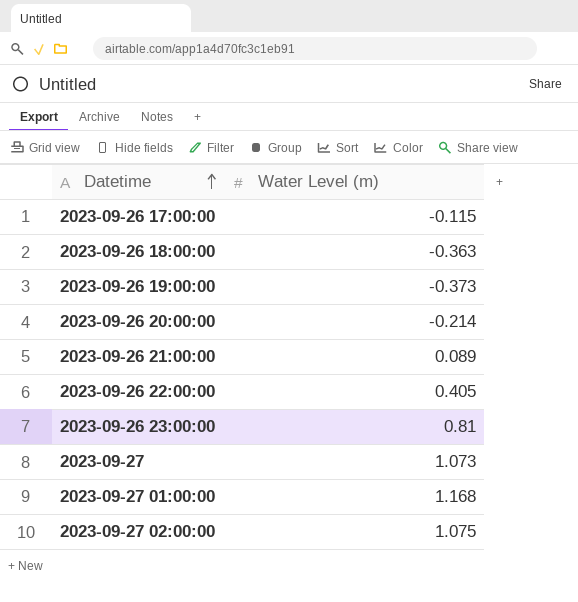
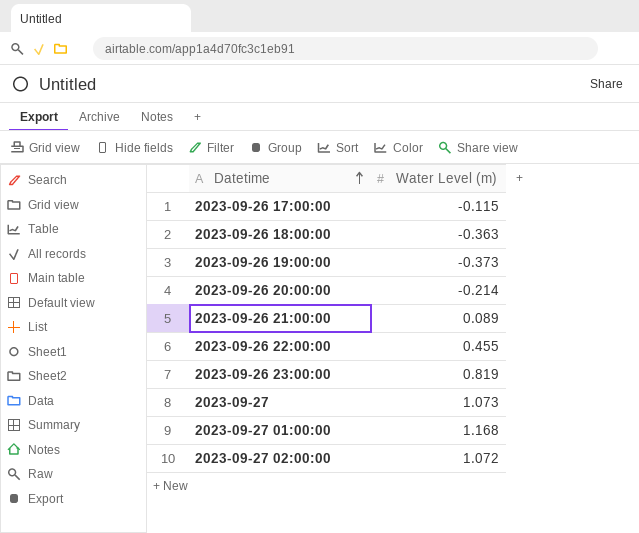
2023-09-26 22:00:00 | Water Level (m): 0.405 -> 0.455
2023-09-26 23:00:00 | Water Level (m): 0.81 -> 0.819
2023-09-27 02:00:00 | Water Level (m): 1.075 -> 1.072

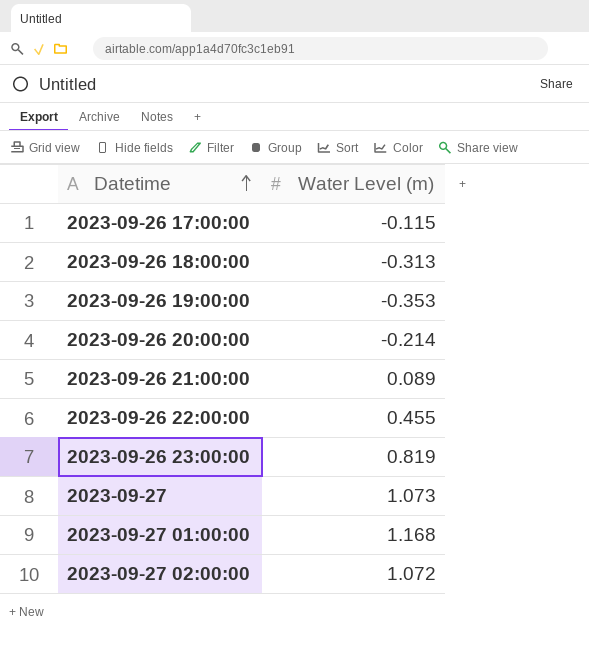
2023-09-26 18:00:00 | Water Level (m): -0.363 -> -0.313
2023-09-26 19:00:00 | Water Level (m): -0.373 -> -0.353

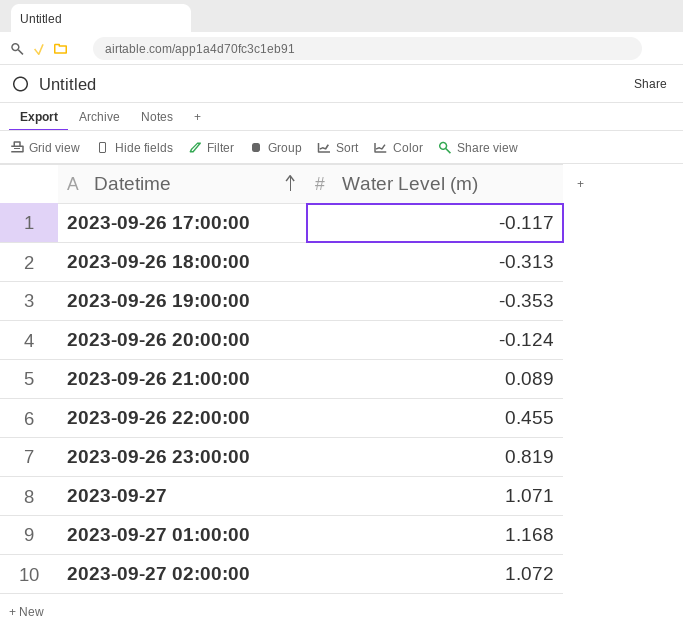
2023-09-26 17:00:00 | Water Level (m): -0.115 -> -0.117
2023-09-26 20:00:00 | Water Level (m): -0.214 -> -0.124
2023-09-27 | Water Level (m): 1.073 -> 1.071

